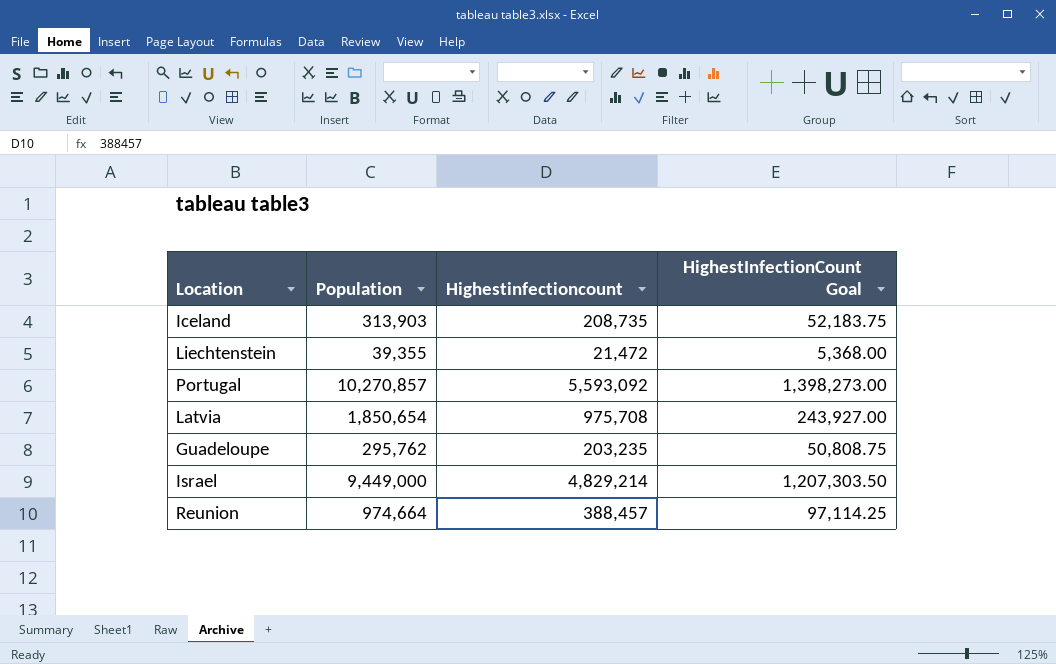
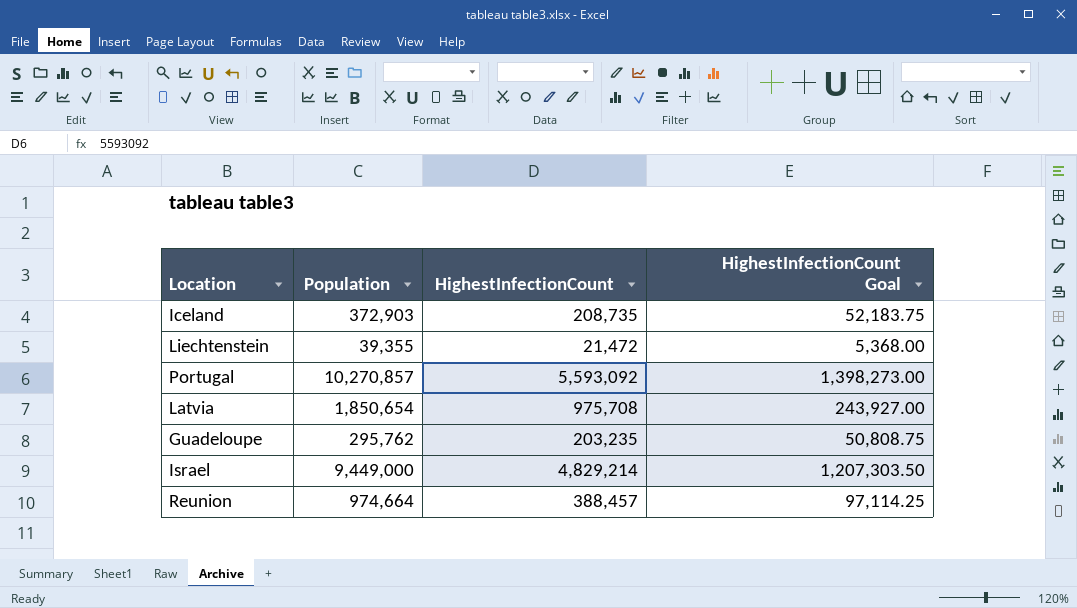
column name: Highestinfectioncount -> HighestInfectionCount
Iceland | Population: 313,903 -> 372,903

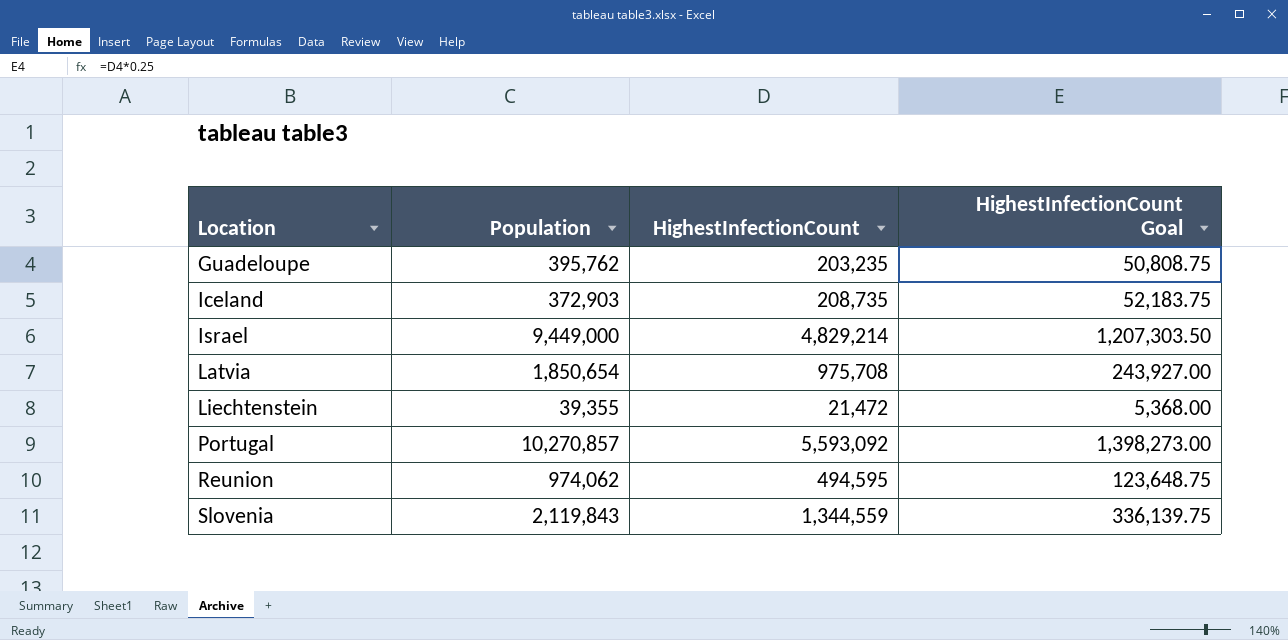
row order: none -> Location ascending
Guadeloupe | Population: 295,762 -> 395,762
Reunion | Population: 974,664 -> 974,062
Reunion | HighestInfectionCount: 388,457 -> 494,595
Reunion | HighestInfectionCount Goal: 97,114.25 -> 123,648.75
row Slovenia: none -> 2,119,843 | 1,344,559 | 336,139.75

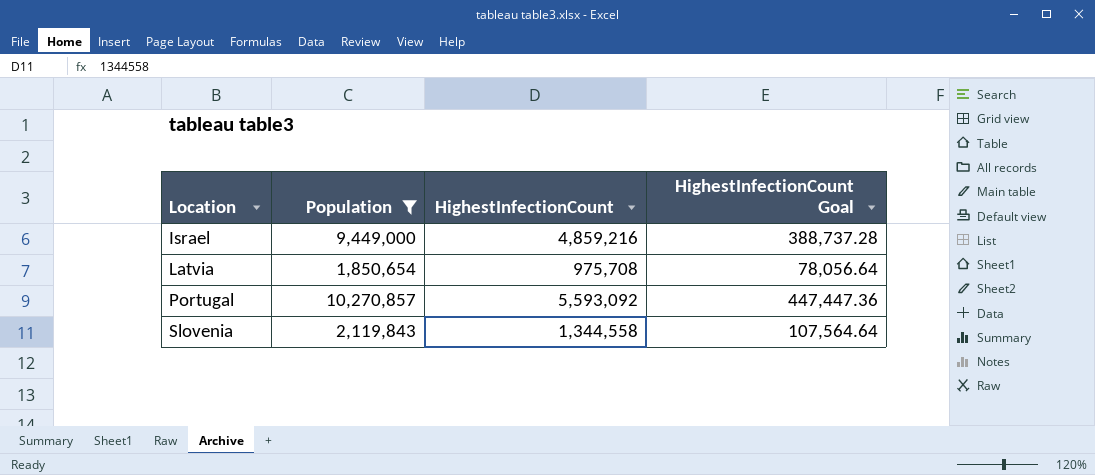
filter: none -> Population >= 1,850,654
column HighestInfectionCount Goal | formula: [HighestInfectionCount] * 0.25 -> [HighestInfectionCount] * 0.08
Israel | HighestInfectionCount: 4,829,214 -> 4,859,216
Slovenia | HighestInfectionCount: 1,344,559 -> 1,344,558

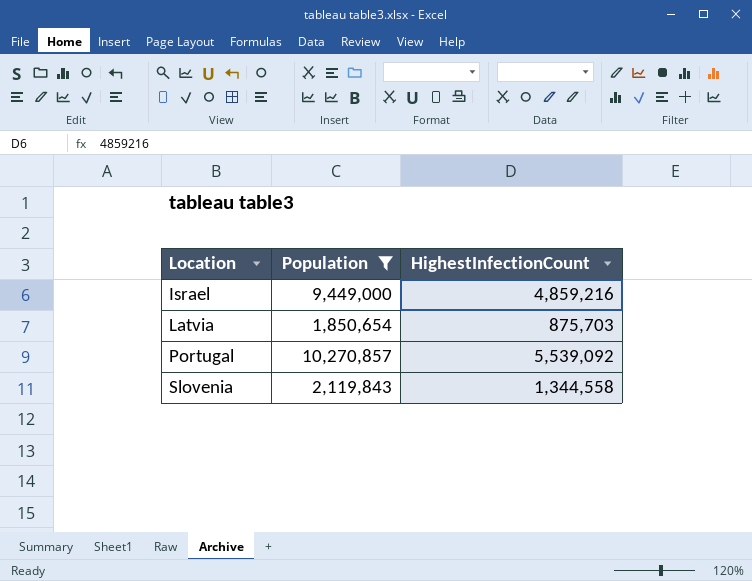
column HighestInfectionCount Goal | formula: [HighestInfectionCount] * 0.08 -> none
Latvia | HighestInfectionCount: 975,708 -> 875,703
Portugal | HighestInfectionCount: 5,593,092 -> 5,539,092

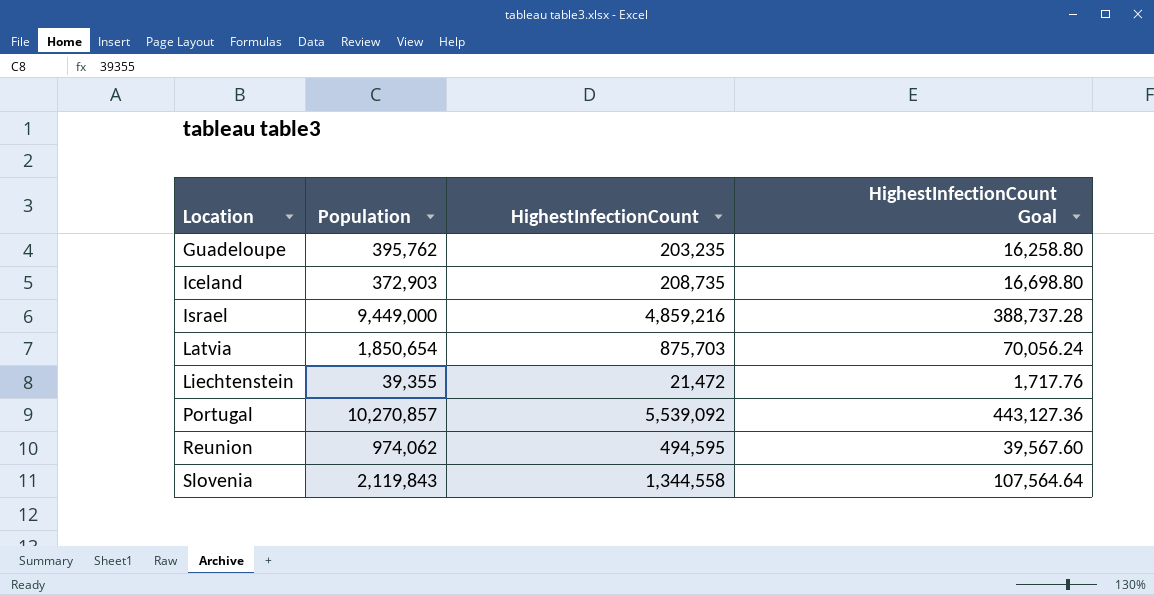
filter: Population >= 1,850,654 -> none
column HighestInfectionCount Goal | formula: none -> [HighestInfectionCount] * 0.08

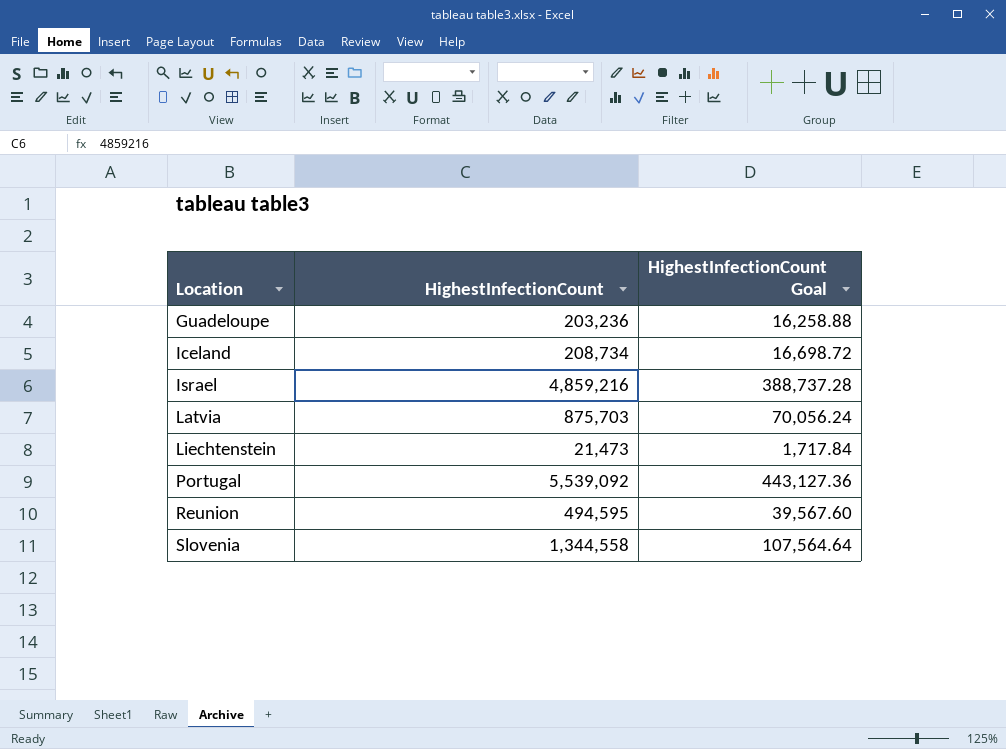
column Population | position: 2 -> none
Guadeloupe | HighestInfectionCount: 203,235 -> 203,236
Guadeloupe | HighestInfectionCount Goal: 16,258.80 -> 16,258.88
Iceland | HighestInfectionCount: 208,735 -> 208,734
Iceland | HighestInfectionCount Goal: 16,698.80 -> 16,698.72
Liechtenstein | HighestInfectionCount: 21,472 -> 21,473
Liechtenstein | HighestInfectionCount Goal: 1,717.76 -> 1,717.84

